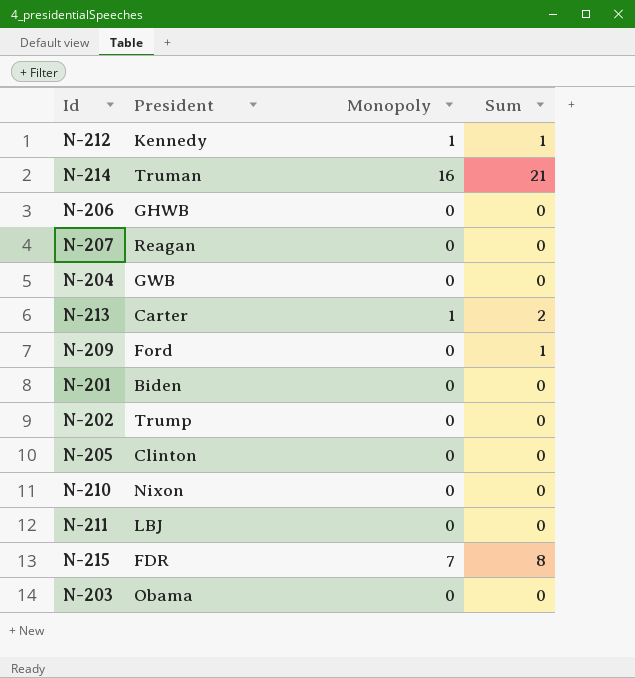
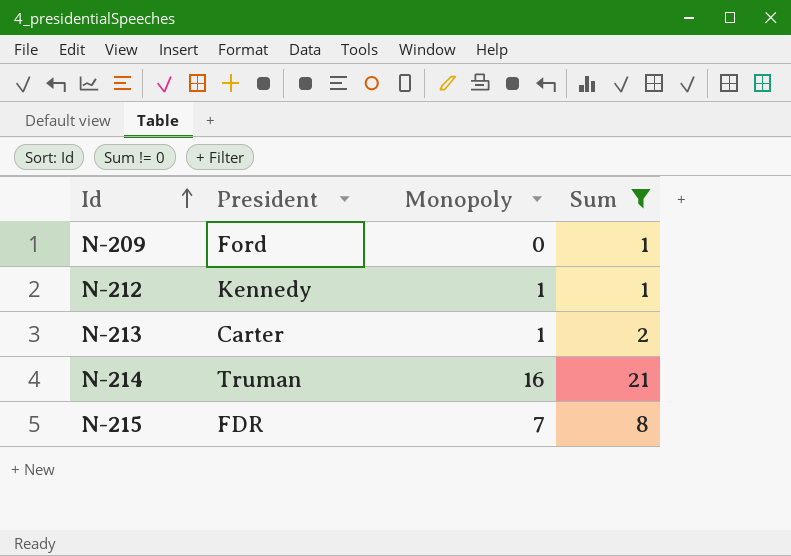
filter: none -> Sum != 0
row order: none -> Id ascending

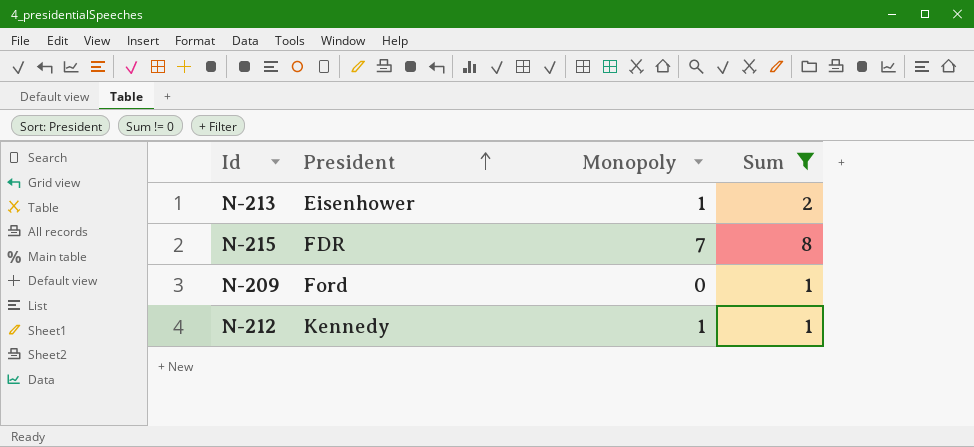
row order: Id ascending -> President ascending
row N-214: Truman | 16 | 21 -> none
N-213 | President: Carter -> Eisenhower

